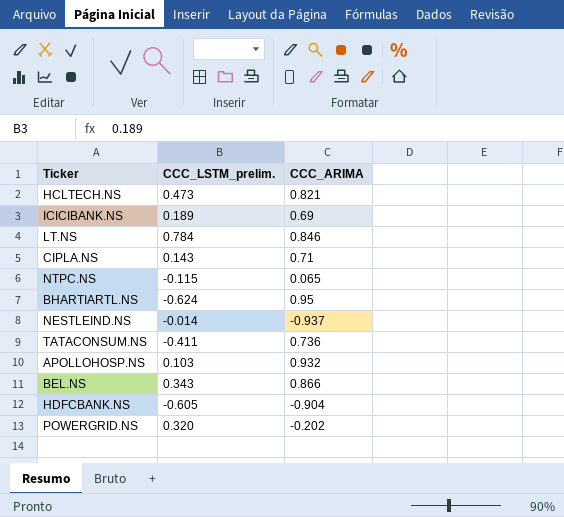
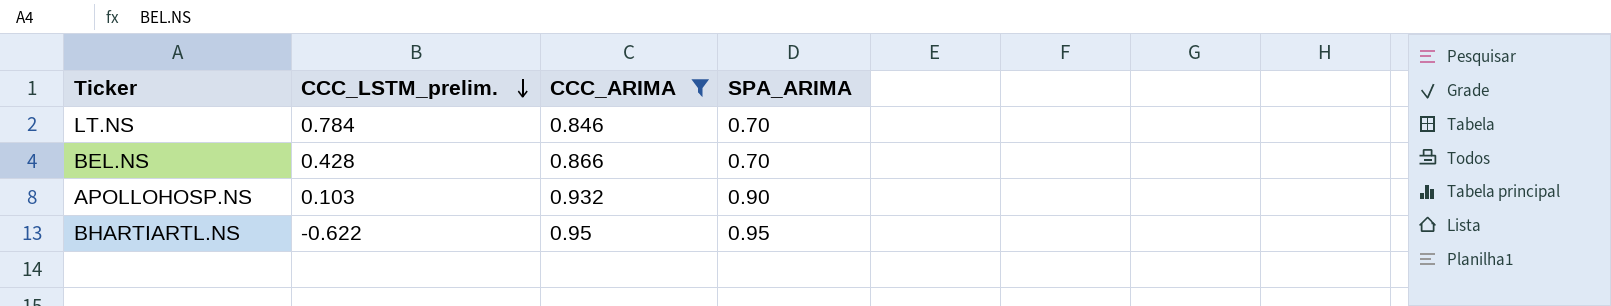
filter: none -> CCC_ARIMA >= 0.846
row order: none -> CCC_LSTM_prelim. descending
column SPA_ARIMA | position: none -> 4
BEL.NS | CCC_LSTM_prelim.: 0.343 -> 0.428
BHARTIARTL.NS | CCC_LSTM_prelim.: -0.624 -> -0.622

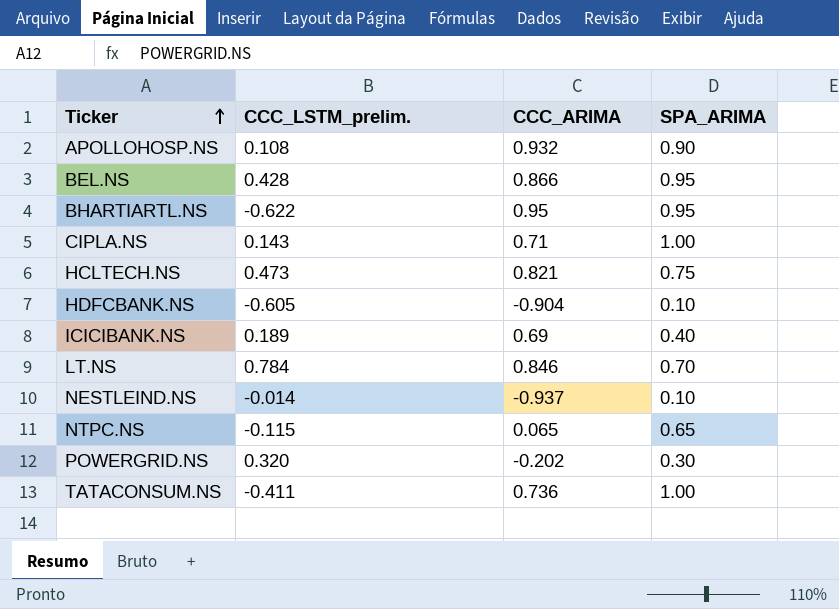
filter: CCC_ARIMA >= 0.846 -> none
row order: CCC_LSTM_prelim. descending -> Ticker ascending
APOLLOHOSP.NS | CCC_LSTM_prelim.: 0.103 -> 0.108
BEL.NS | SPA_ARIMA: 0.70 -> 0.95

